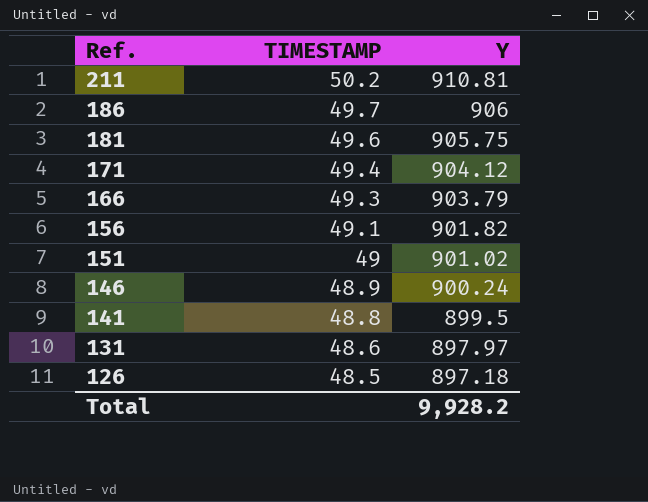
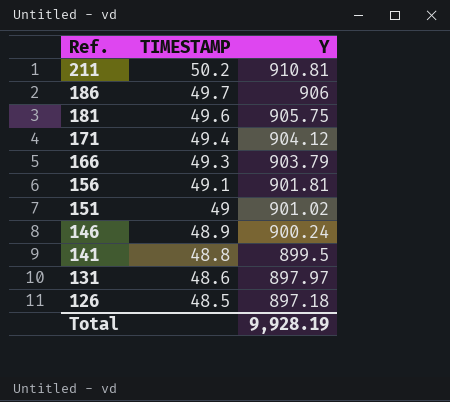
156 | Y: 901.82 -> 901.81
Total | Y: 9,928.2 -> 9,928.19

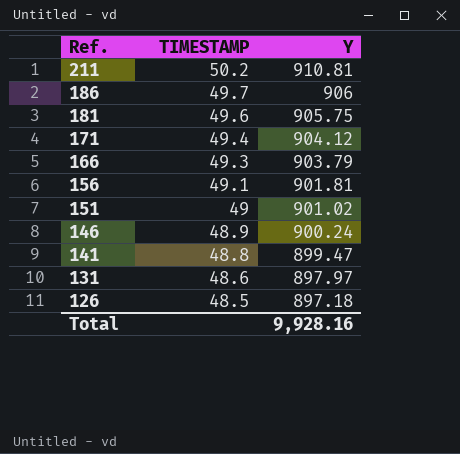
141 | Y: 899.5 -> 899.47
Total | Y: 9,928.19 -> 9,928.16

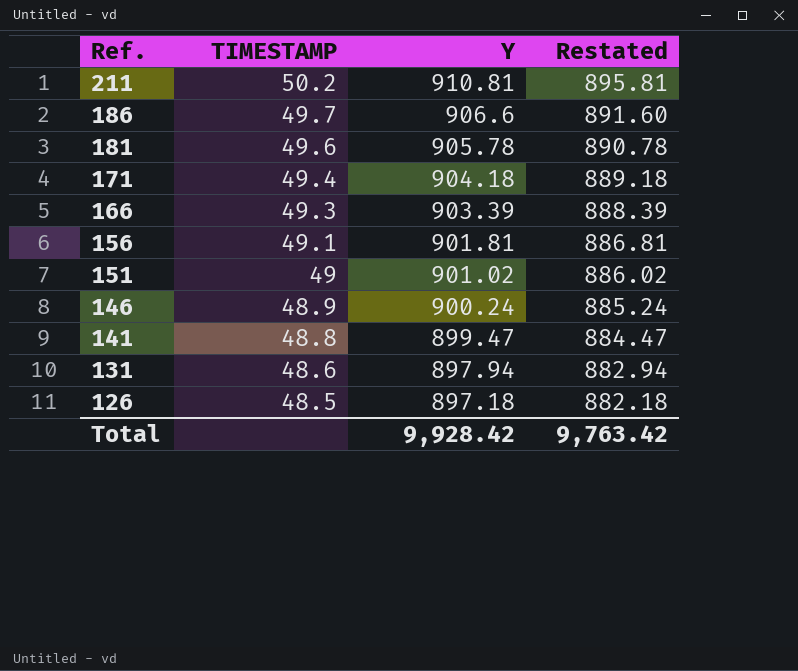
column Restated | formula: none -> [Y] - 15
186 | Y: 906 -> 906.6
181 | Y: 905.75 -> 905.78
171 | Y: 904.12 -> 904.18
166 | Y: 903.79 -> 903.39
131 | Y: 897.97 -> 897.94
Total | Y: 9,928.16 -> 9,928.42

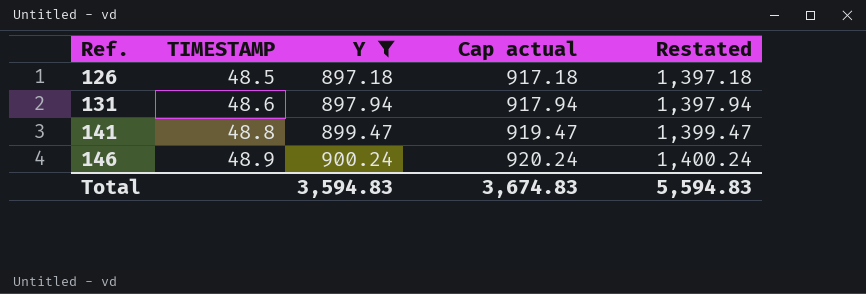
filter: none -> Y <= 900.24
row order: Ref. descending -> Ref. ascending
column Cap actual | formula: none -> [Y] + 20
column Restated | formula: [Y] - 15 -> [Y] + 500
Total | Y: 9,928.42 -> 3,594.83
Total | Restated: 9,763.42 -> 5,594.83

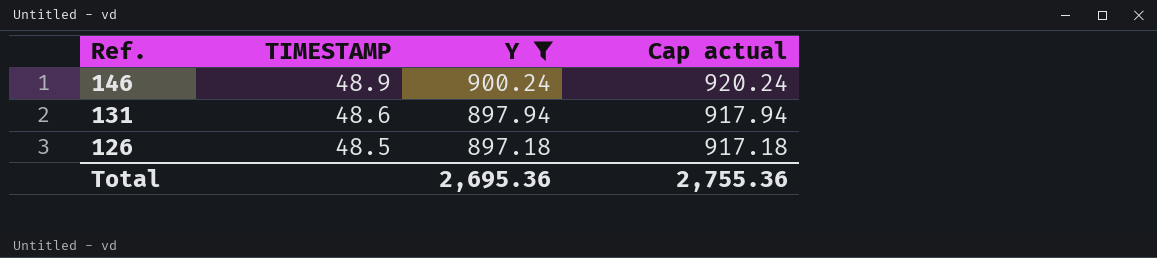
row order: Ref. ascending -> Ref. descending
column Restated | formula: [Y] + 500 -> none
row 141: 48.8 | 899.47 | 919.47 | 1,399.47 -> none
Total | Y: 3,594.83 -> 2,695.36
Total | Cap actual: 3,674.83 -> 2,755.36

